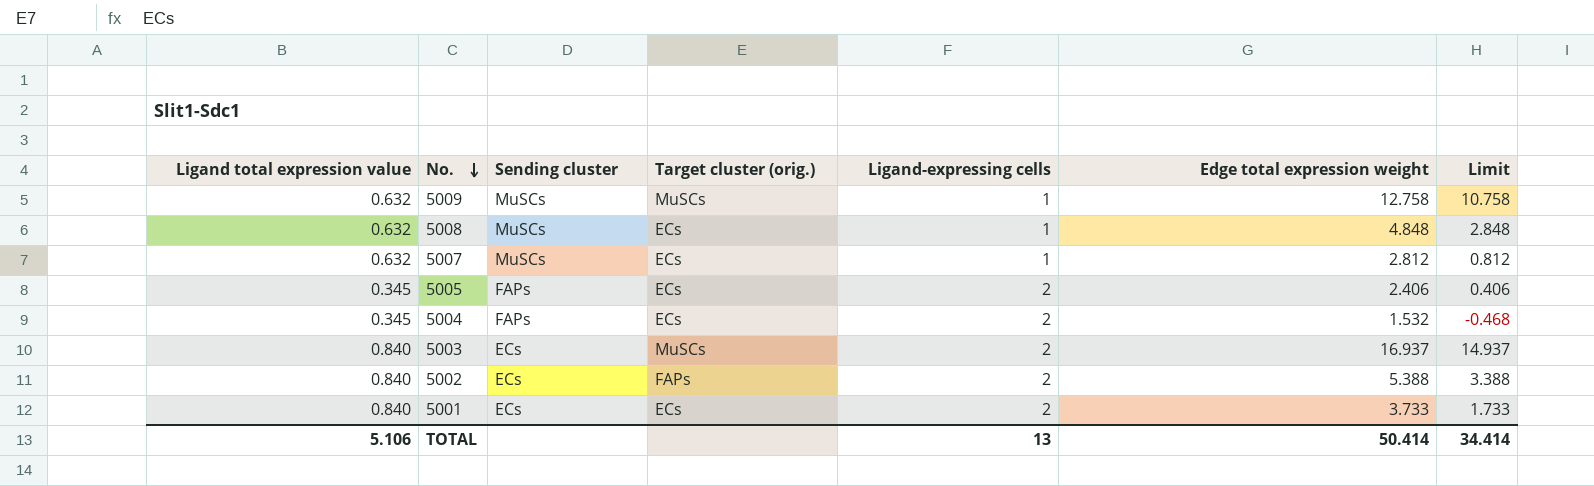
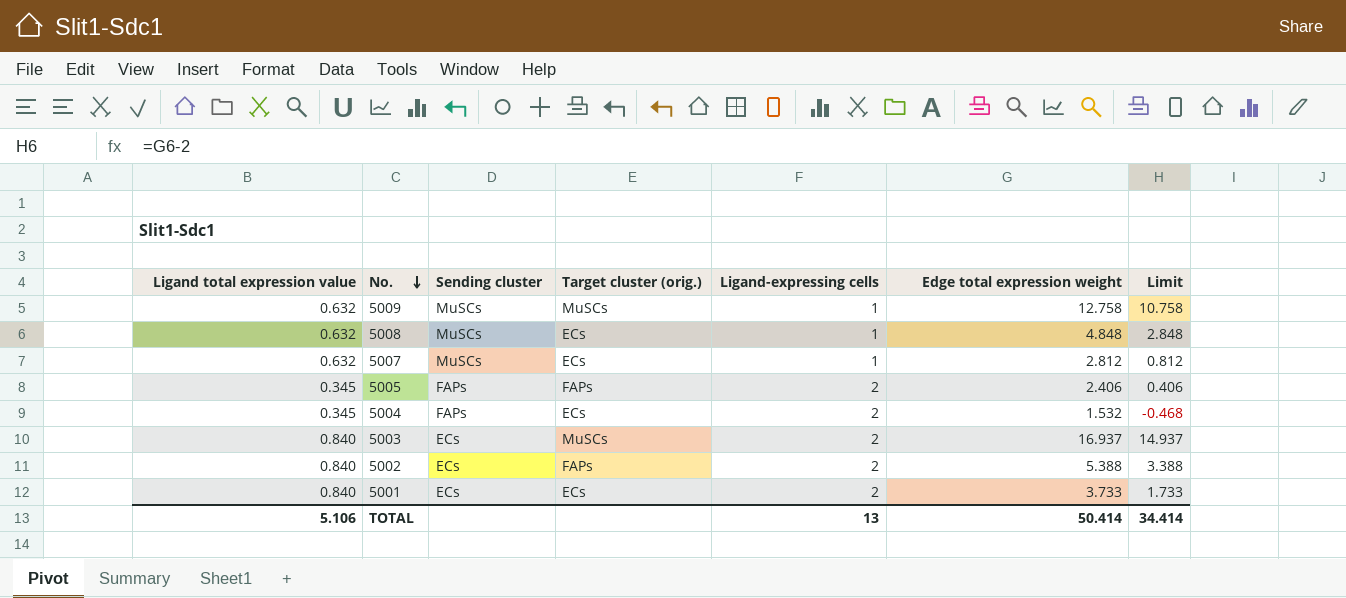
5005 | Target cluster (orig.): ECs -> FAPs

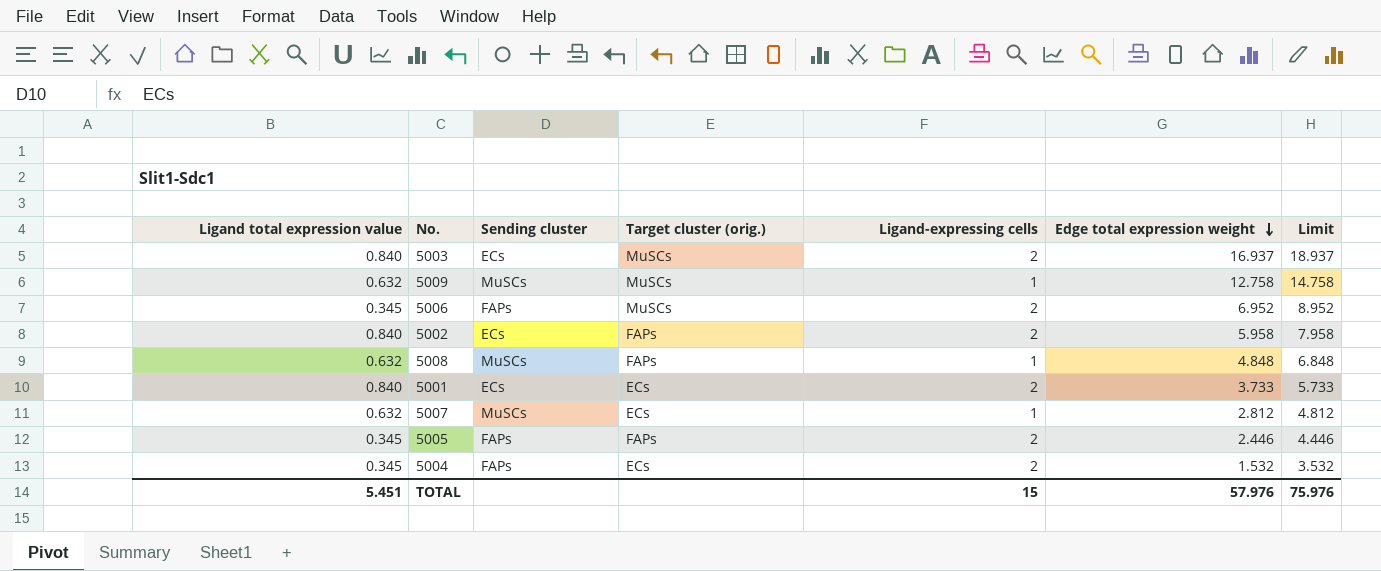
row order: No. descending -> Edge total expression weight descending
column Limit | formula: [Edge total expression weight] - 2 -> [Edge total expression weight] + 2
row 5006: none -> 0.345 | FAPs | MuSCs | 2 | 6.952 | 8.952
5002 | Edge total expression weight: 5.388 -> 5.958
5008 | Target cluster (orig.): ECs -> FAPs
5005 | Edge total expression weight: 2.406 -> 2.446
TOTAL | Ligand total expression value: 5.106 -> 5.451
TOTAL | Ligand-expressing cells: 13 -> 15
TOTAL | Edge total expression weight: 50.414 -> 57.976
TOTAL | Limit: 34.414 -> 75.976

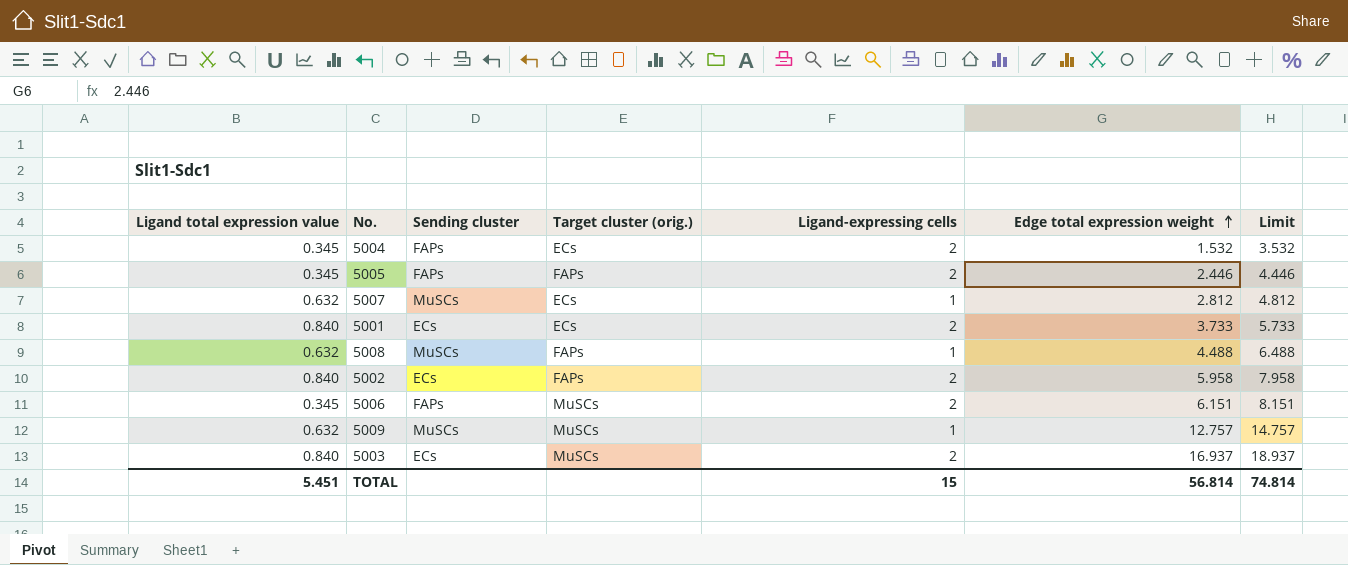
row order: Edge total expression weight descending -> Edge total expression weight ascending
5008 | Edge total expression weight: 4.848 -> 4.488
5008 | Limit: 6.848 -> 6.488
5006 | Edge total expression weight: 6.952 -> 6.151
5006 | Limit: 8.952 -> 8.151
5009 | Edge total expression weight: 12.758 -> 12.757
5009 | Limit: 14.758 -> 14.757
TOTAL | Edge total expression weight: 57.976 -> 56.814
TOTAL | Limit: 75.976 -> 74.814

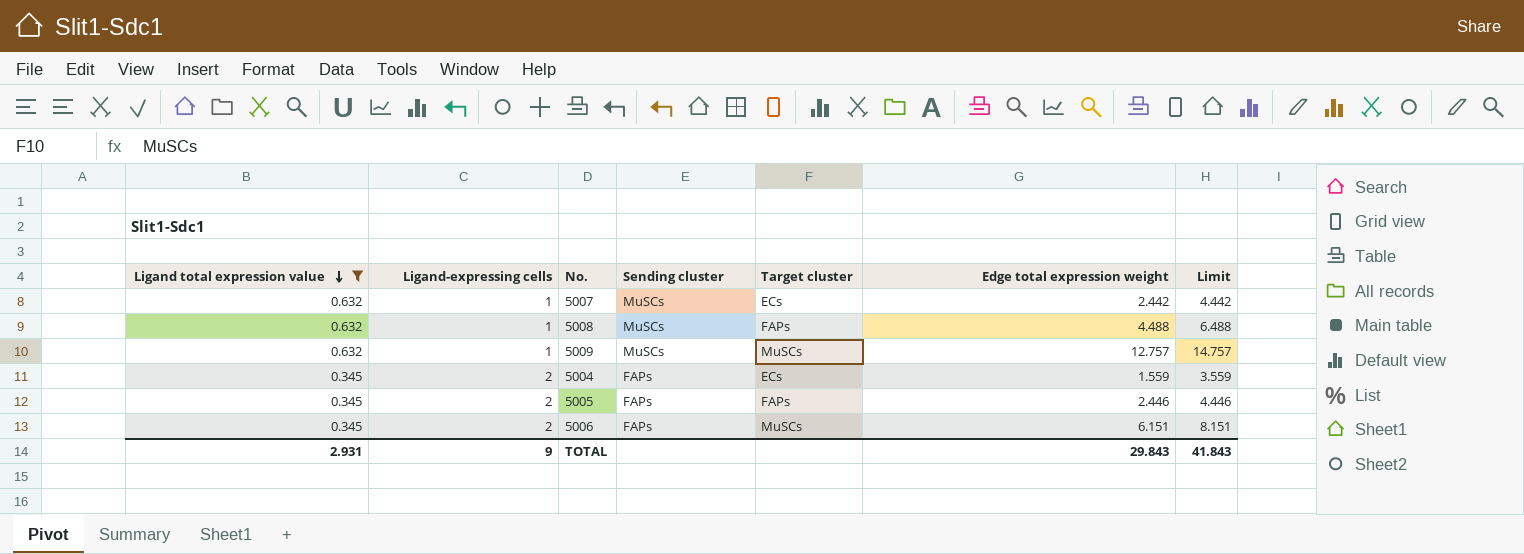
filter: none -> Ligand total expression value != 0.840
row order: Edge total expression weight ascending -> Ligand total expression value descending
column Ligand-expressing cells | position: 5 -> 2
column name: Target cluster (orig.) -> Target cluster
5007 | Edge total expression weight: 2.812 -> 2.442
5007 | Limit: 4.812 -> 4.442
5004 | Edge total expression weight: 1.532 -> 1.559
5004 | Limit: 3.532 -> 3.559
TOTAL | Ligand total expression value: 5.451 -> 2.931
TOTAL | Ligand-expressing cells: 15 -> 9
TOTAL | Edge total expression weight: 56.814 -> 29.843
TOTAL | Limit: 74.814 -> 41.843

